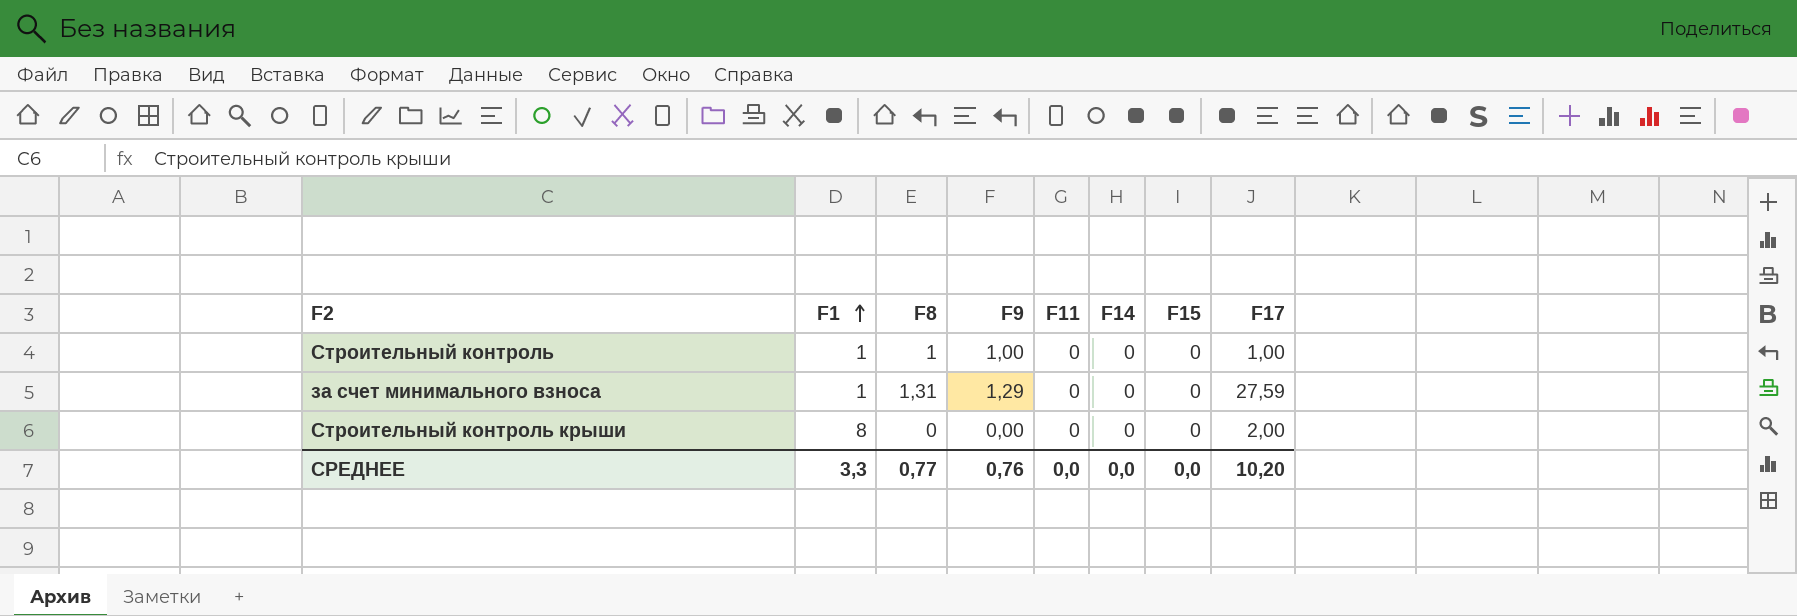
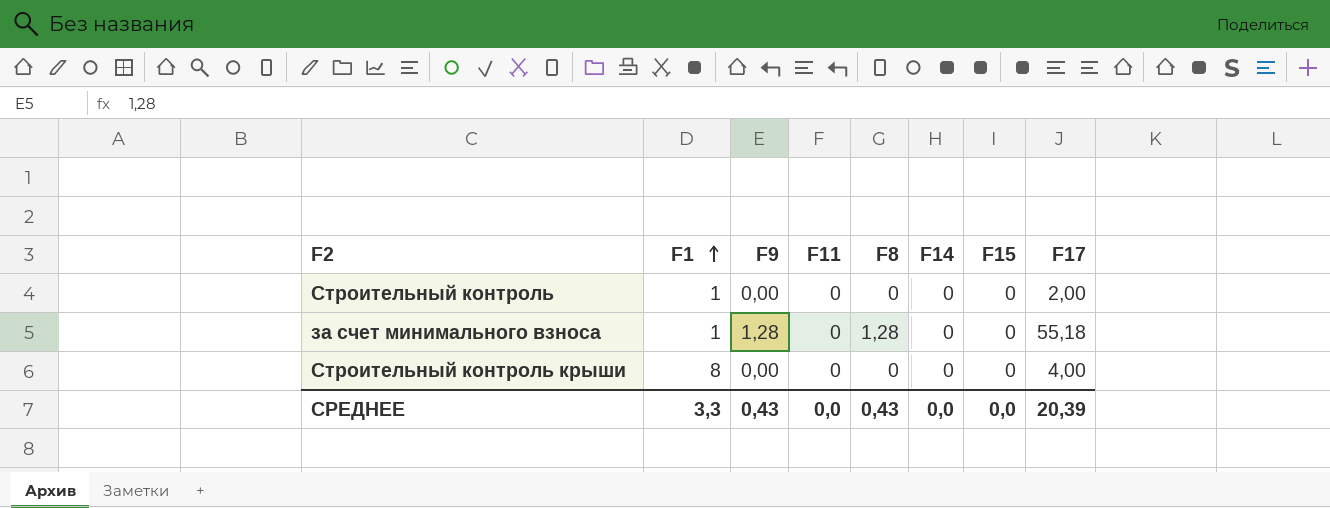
column F8 | position: 3 -> 5
Строительный контроль | F9: 1,00 -> 0,00
Строительный контроль | F8: 1 -> 0
Строительный контроль | F17: 1,00 -> 2,00
за счет минимального взноса | F9: 1,29 -> 1,28
за счет минимального взноса | F8: 1,31 -> 1,28
за счет минимального взноса | F17: 27,59 -> 55,18
Строительный контроль крыши | F17: 2,00 -> 4,00
СРЕДНЕЕ | F9: 0,76 -> 0,43
СРЕДНЕЕ | F8: 0,77 -> 0,43
СРЕДНЕЕ | F17: 10,20 -> 20,39

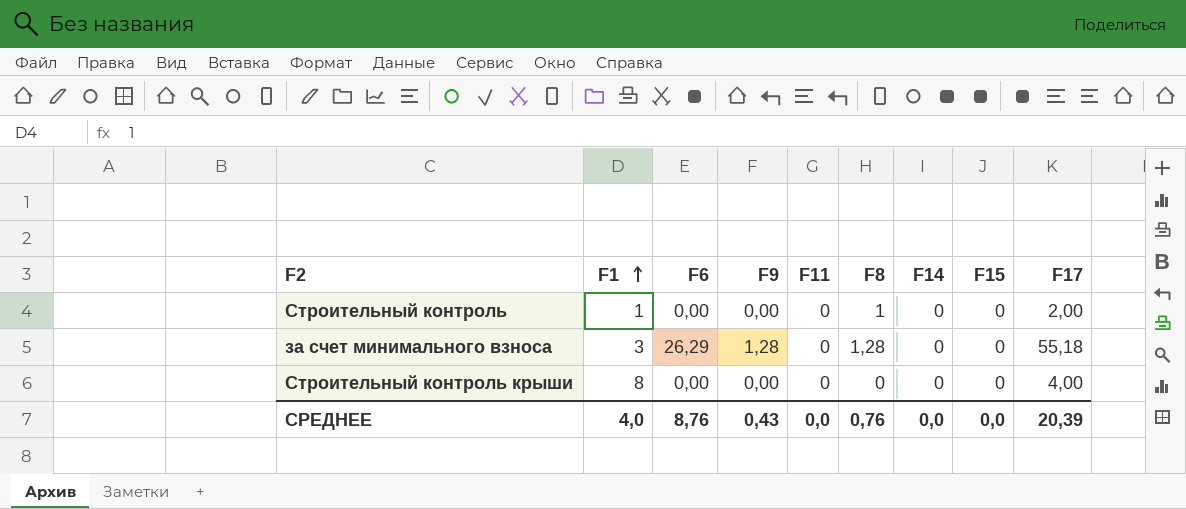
column F6 | position: none -> 3
Строительный контроль | F8: 0 -> 1
за счет минимального взноса | F1: 1 -> 3
СРЕДНЕЕ | F1: 3,3 -> 4,0
СРЕДНЕЕ | F8: 0,43 -> 0,76

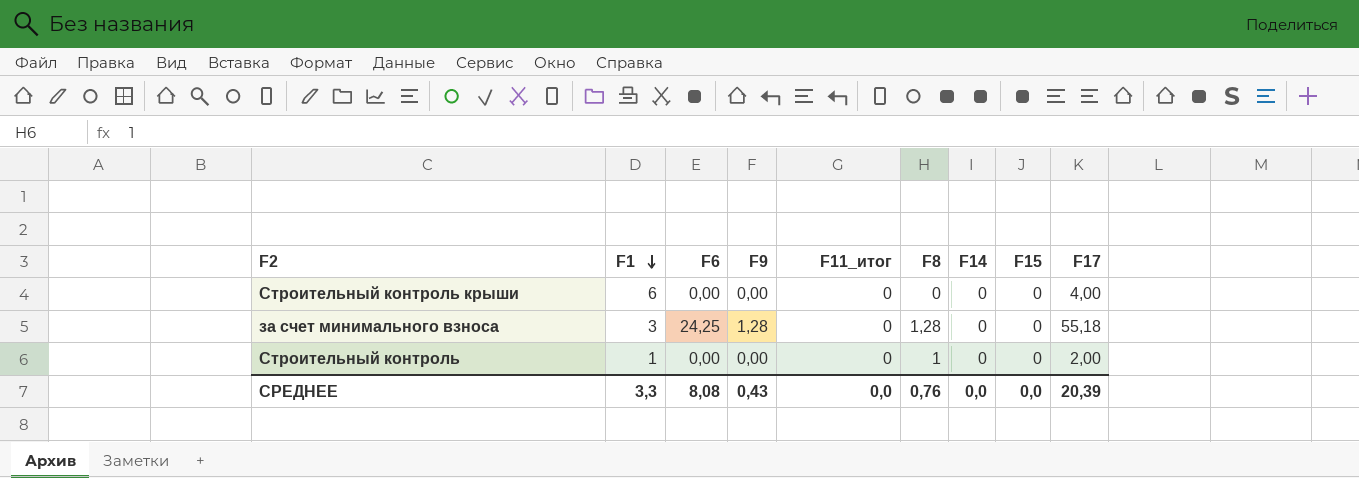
row order: F1 ascending -> F1 descending
column name: F11 -> F11_итог
Строительный контроль крыши | F1: 8 -> 6
за счет минимального взноса | F6: 26,29 -> 24,25
СРЕДНЕЕ | F1: 4,0 -> 3,3
СРЕДНЕЕ | F6: 8,76 -> 8,08

